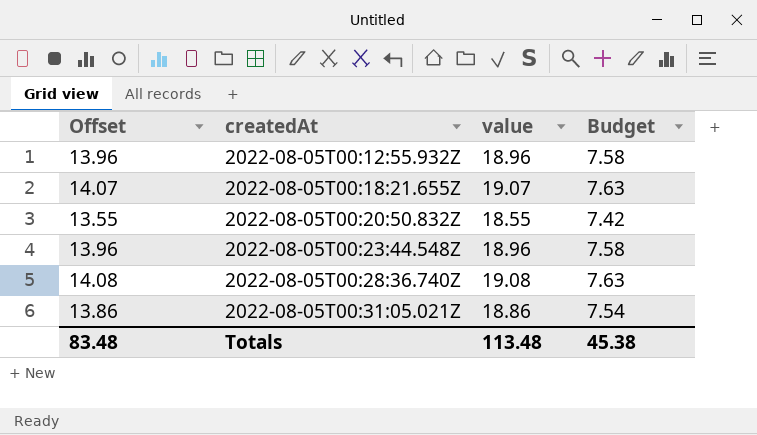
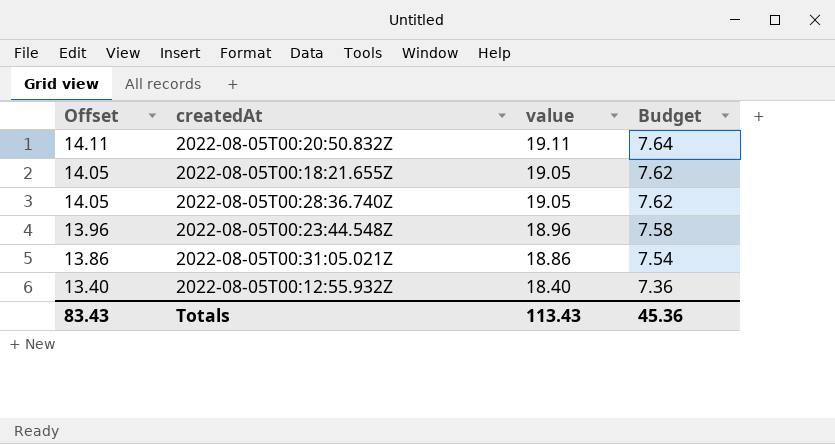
row order: createdAt ascending -> Offset descending
2022-08-05T00:20:50.832Z | Offset: 13.55 -> 14.11
2022-08-05T00:20:50.832Z | value: 18.55 -> 19.11
2022-08-05T00:20:50.832Z | Budget: 7.42 -> 7.64
2022-08-05T00:18:21.655Z | Offset: 14.07 -> 14.05
2022-08-05T00:18:21.655Z | value: 19.07 -> 19.05
2022-08-05T00:18:21.655Z | Budget: 7.63 -> 7.62
2022-08-05T00:28:36.740Z | Offset: 14.08 -> 14.05
2022-08-05T00:28:36.740Z | value: 19.08 -> 19.05
2022-08-05T00:28:36.740Z | Budget: 7.63 -> 7.62
2022-08-05T00:12:55.932Z | Offset: 13.96 -> 13.40
2022-08-05T00:12:55.932Z | value: 18.96 -> 18.40
2022-08-05T00:12:55.932Z | Budget: 7.58 -> 7.36
Totals | Offset: 83.48 -> 83.43
Totals | value: 113.48 -> 113.43
Totals | Budget: 45.38 -> 45.36

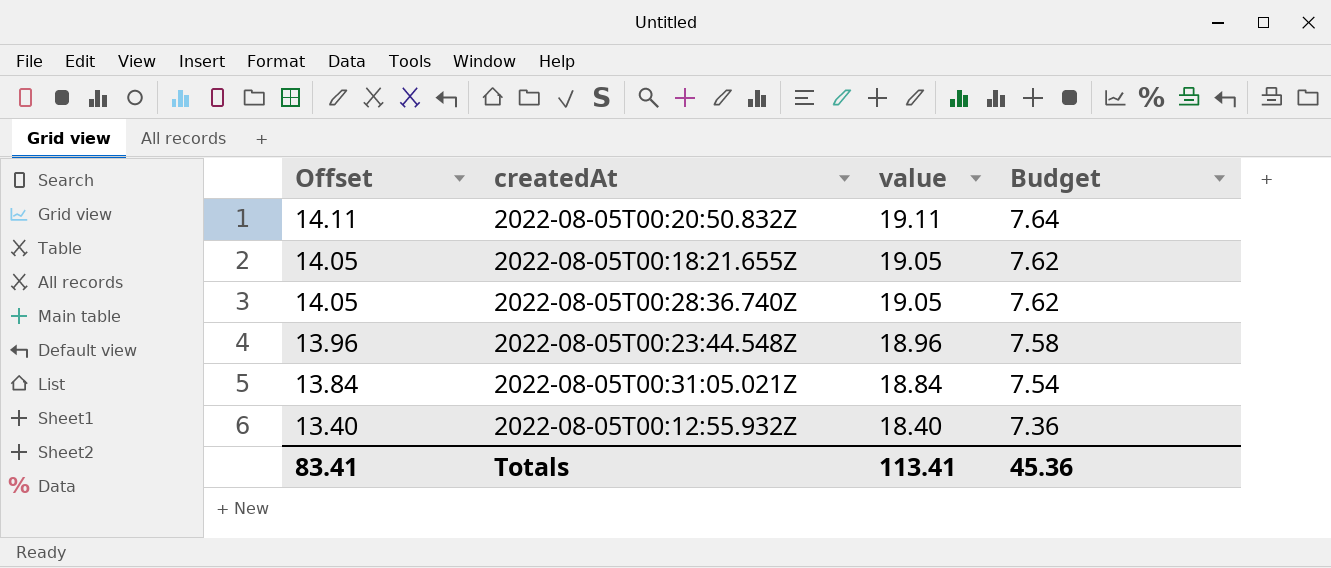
2022-08-05T00:31:05.021Z | Offset: 13.86 -> 13.84
2022-08-05T00:31:05.021Z | value: 18.86 -> 18.84
Totals | Offset: 83.43 -> 83.41
Totals | value: 113.43 -> 113.41

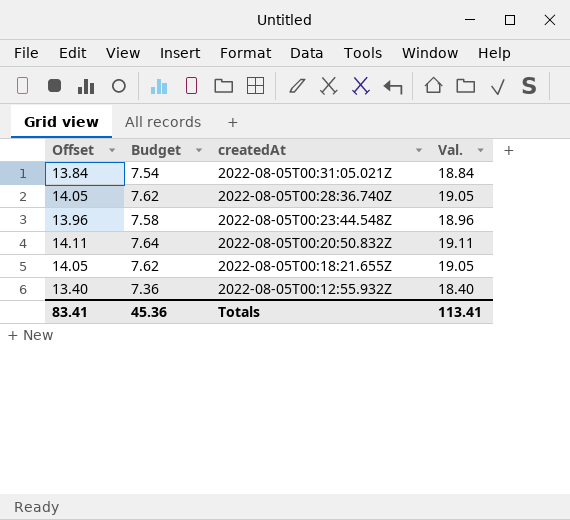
row order: Offset descending -> createdAt descending
column Budget | position: 4 -> 2
column name: value -> Val.

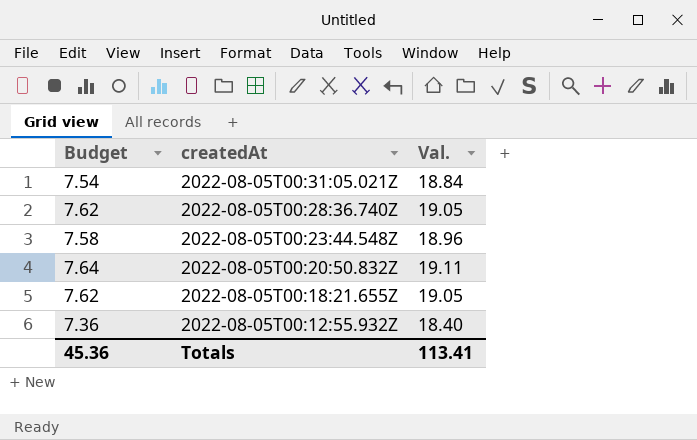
column Offset | formula: [Val.] - 5 -> none

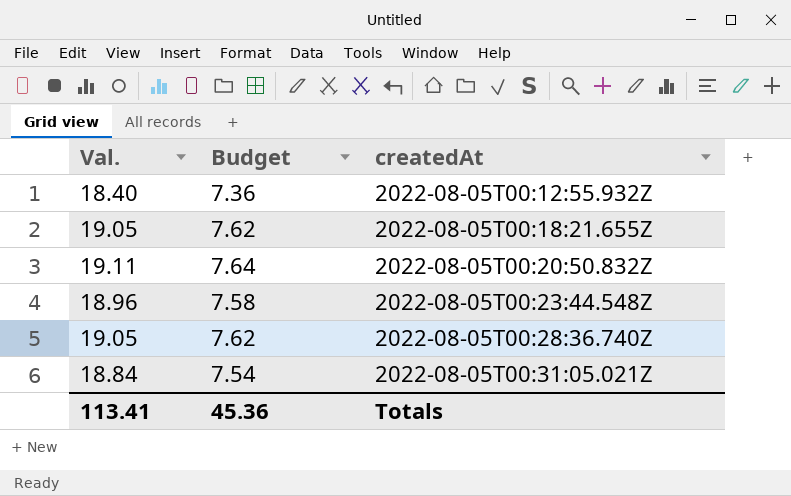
row order: createdAt descending -> createdAt ascending
column Val. | position: 3 -> 1

